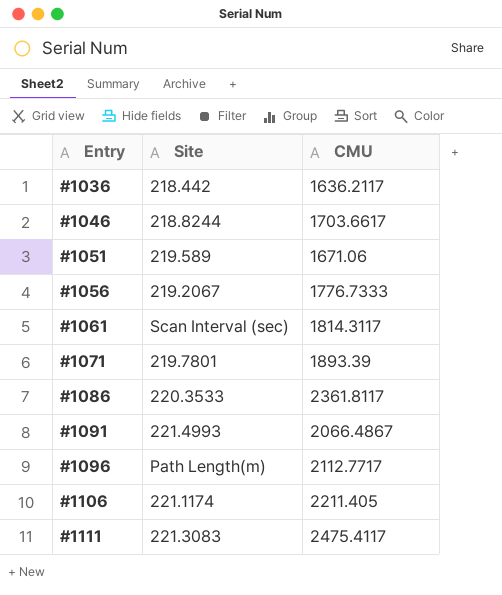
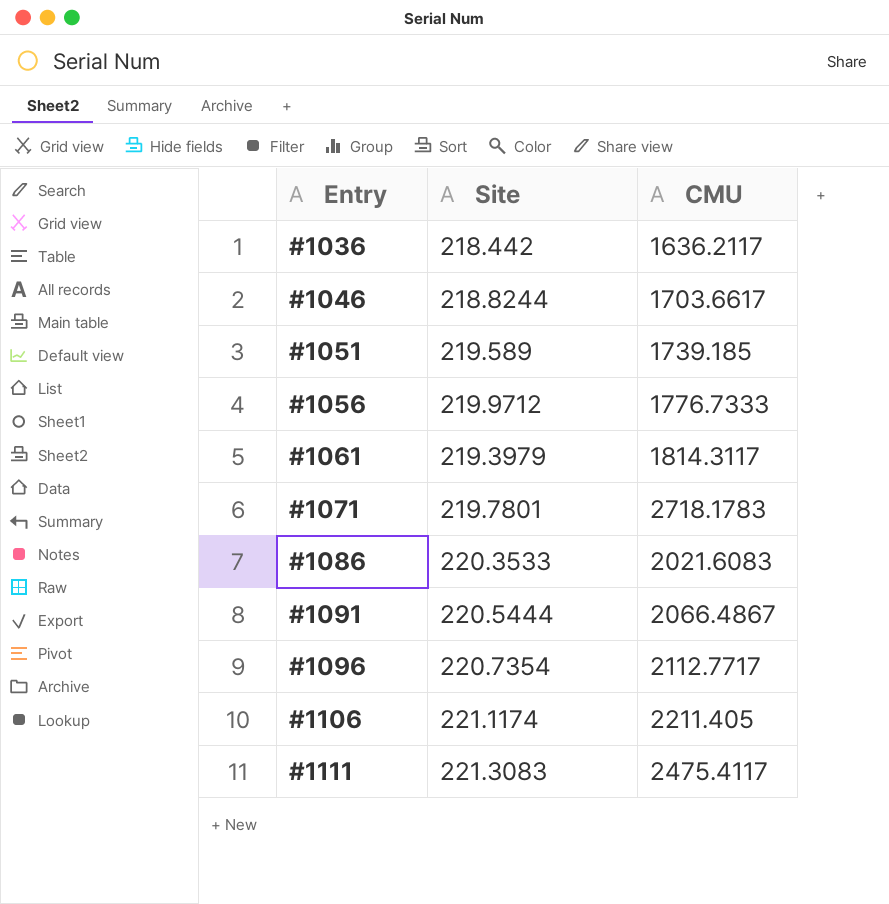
#1051 | CMU: 1671.06 -> 1739.185
#1056 | Site: 219.2067 -> 219.9712
#1061 | Site: Scan Interval (sec) -> 219.3979
#1071 | CMU: 1893.39 -> 2718.1783
#1086 | CMU: 2361.8117 -> 2021.6083
#1091 | Site: 221.4993 -> 220.5444
#1096 | Site: Path Length(m) -> 220.7354

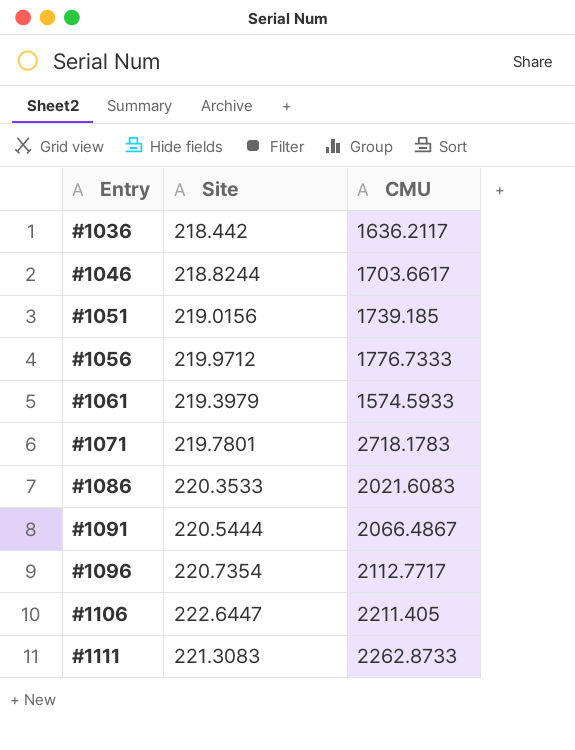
#1051 | Site: 219.589 -> 219.0156
#1061 | CMU: 1814.3117 -> 1574.5933
#1106 | Site: 221.1174 -> 222.6447
#1111 | CMU: 2475.4117 -> 2262.8733

